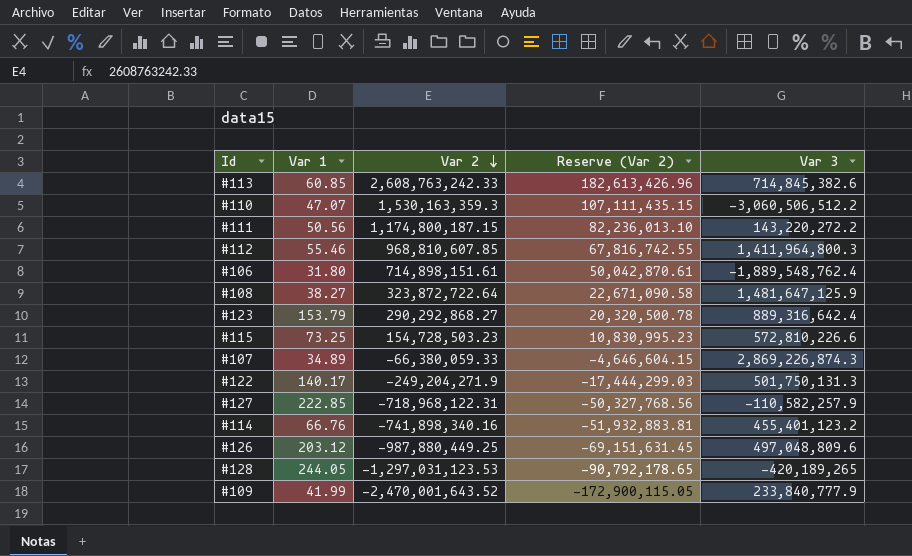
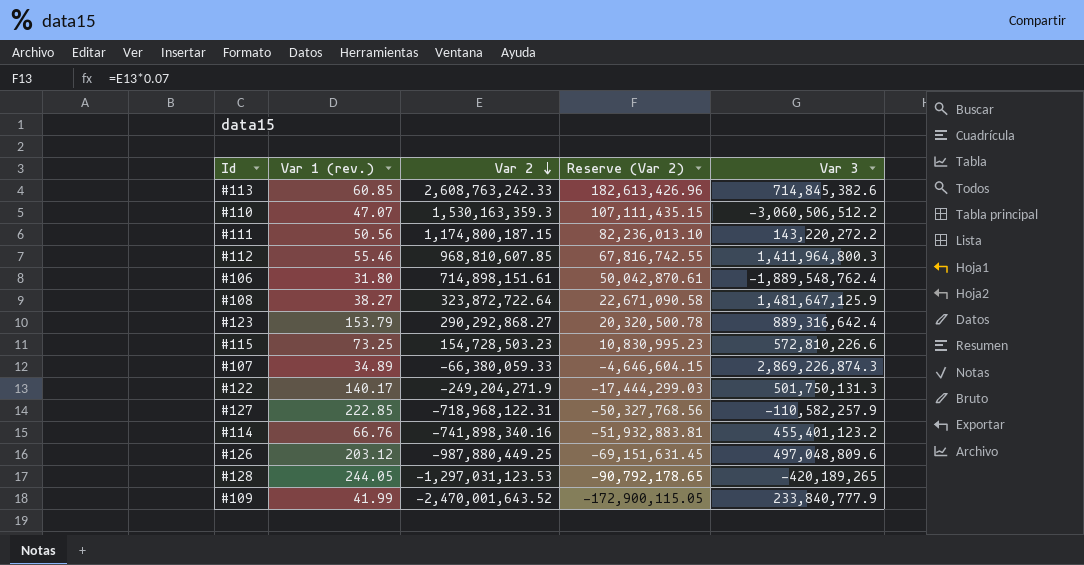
column name: Var 1 -> Var 1 (rev.)

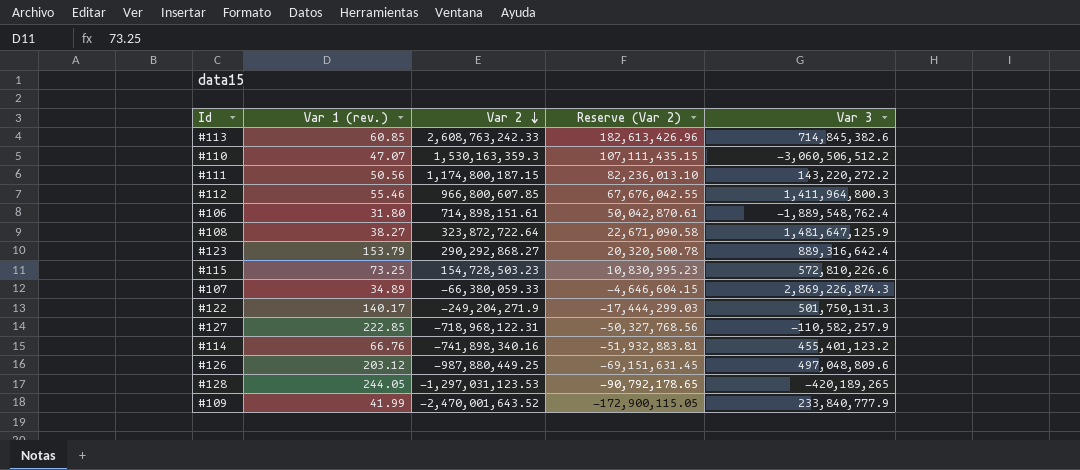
#112 | Var 2: 968,810,607.85 -> 966,800,607.85
#112 | Reserve (Var 2): 67,816,742.55 -> 67,676,042.55

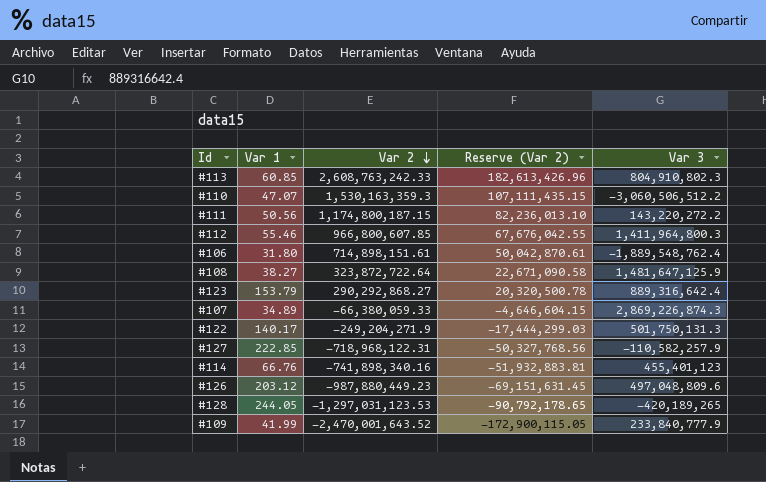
column name: Var 1 (rev.) -> Var 1
row #115: 73.25 | 154,728,503.23 | 10,830,995.23 | 572,810,226.6 -> none
#113 | Var 3: 714,845,382.6 -> 804,910,802.3
#114 | Var 3: 455,401,123.2 -> 455,401,123
#126 | Var 2: -987,880,449.25 -> -987,880,449.23

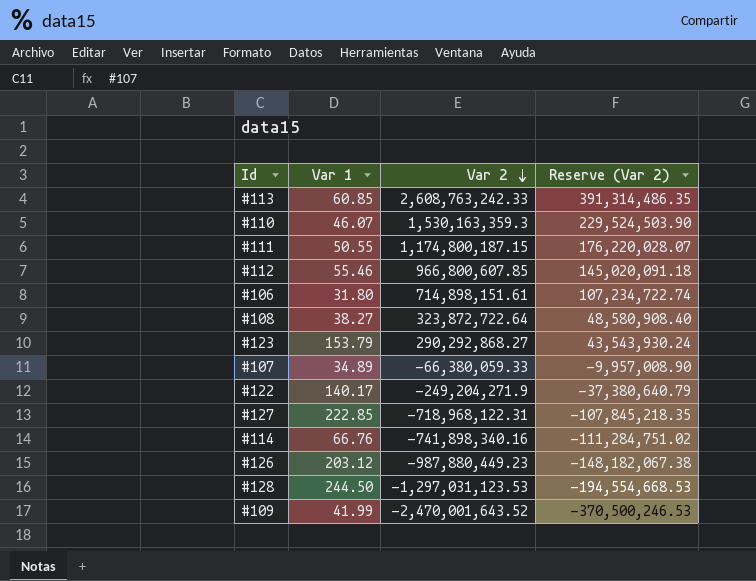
column Var 3 | position: 5 -> none
column Reserve (Var 2) | formula: [Var 2] * 0.07 -> [Var 2] * 0.15
#110 | Var 1: 47.07 -> 46.07
#111 | Var 1: 50.56 -> 50.55
#128 | Var 1: 244.05 -> 244.50

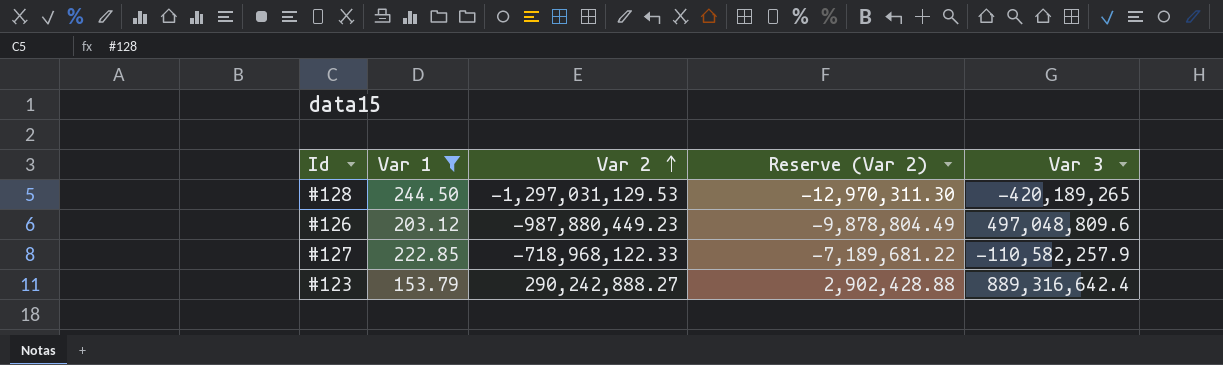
filter: none -> Var 1 >= 153.79
row order: Var 2 descending -> Var 2 ascending
column Reserve (Var 2) | formula: [Var 2] * 0.15 -> [Var 2] * 0.01
column Var 3 | position: none -> 5
#128 | Var 2: -1,297,031,123.53 -> -1,297,031,129.53
#127 | Var 2: -718,968,122.31 -> -718,968,122.33
#123 | Var 2: 290,292,868.27 -> 290,242,888.27

